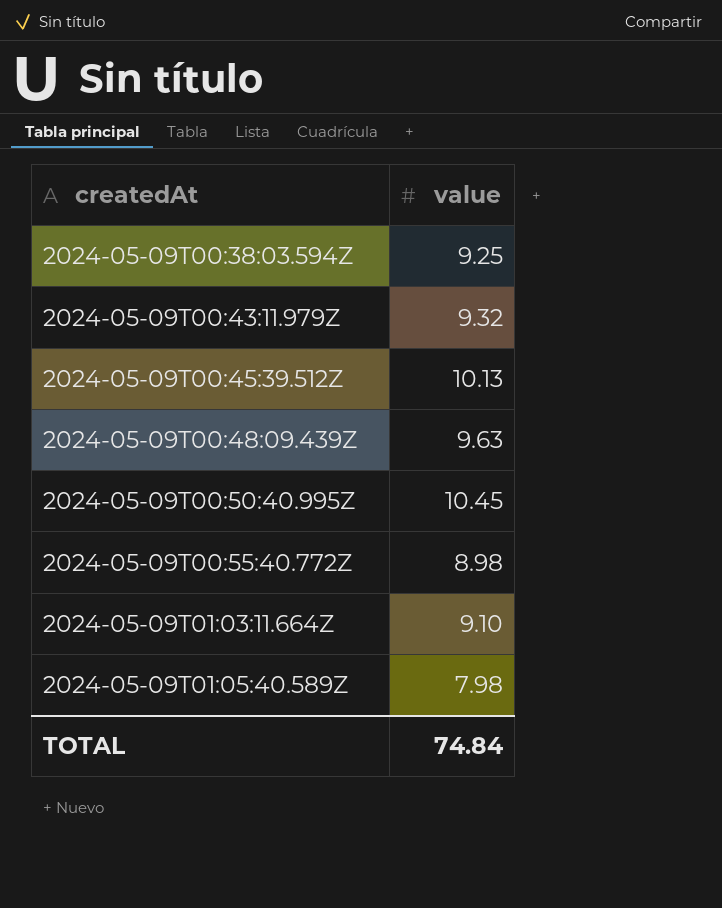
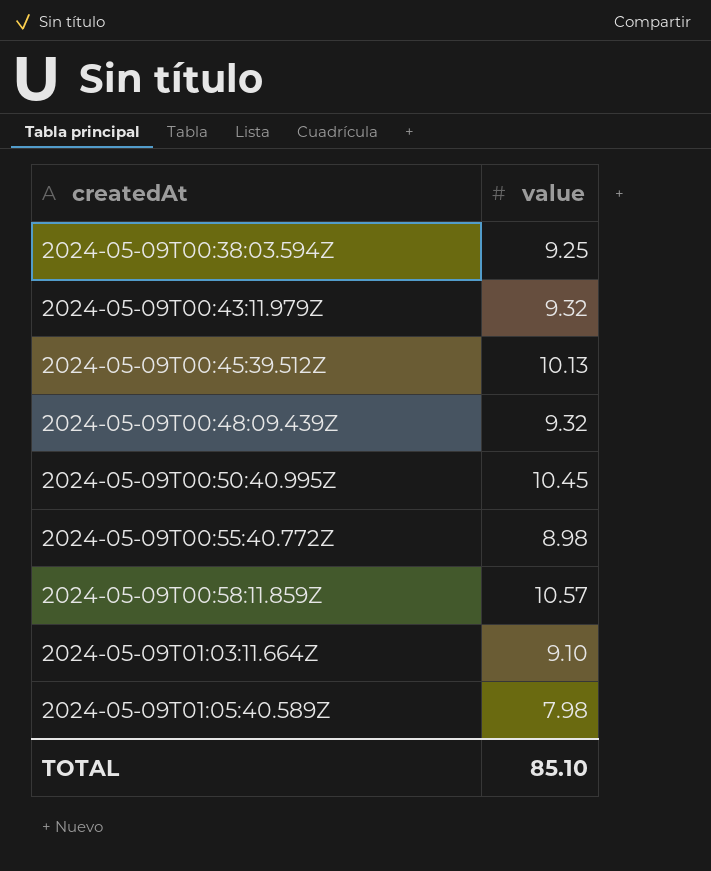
2024-05-09T00:48:09.439Z | value: 9.63 -> 9.32
row 2024-05-09T00:58:11.859Z: none -> 10.57
TOTAL | value: 74.84 -> 85.10

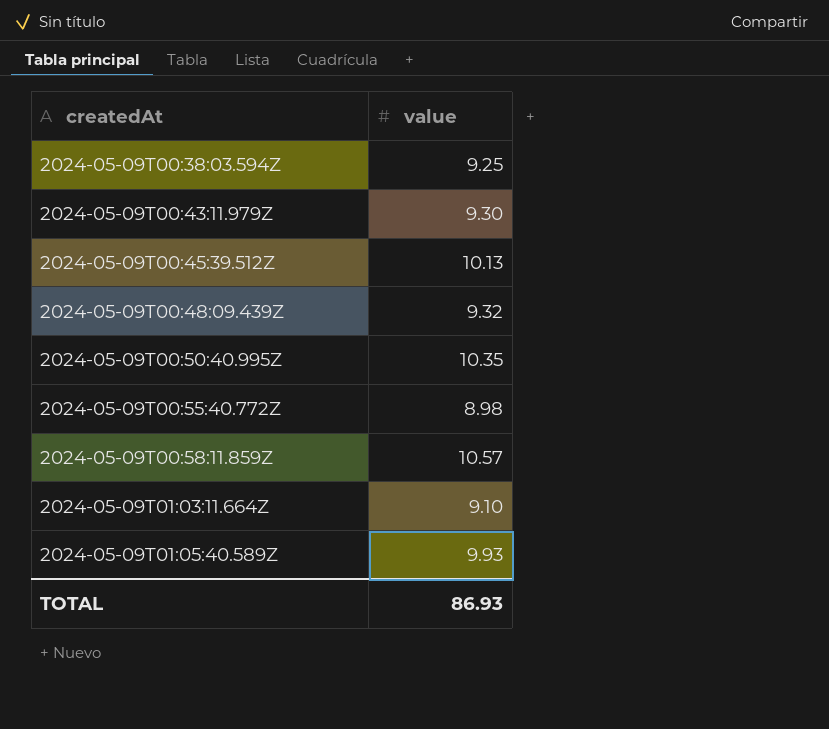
2024-05-09T00:43:11.979Z | value: 9.32 -> 9.30
2024-05-09T00:50:40.995Z | value: 10.45 -> 10.35
2024-05-09T01:05:40.589Z | value: 7.98 -> 9.93
TOTAL | value: 85.10 -> 86.93

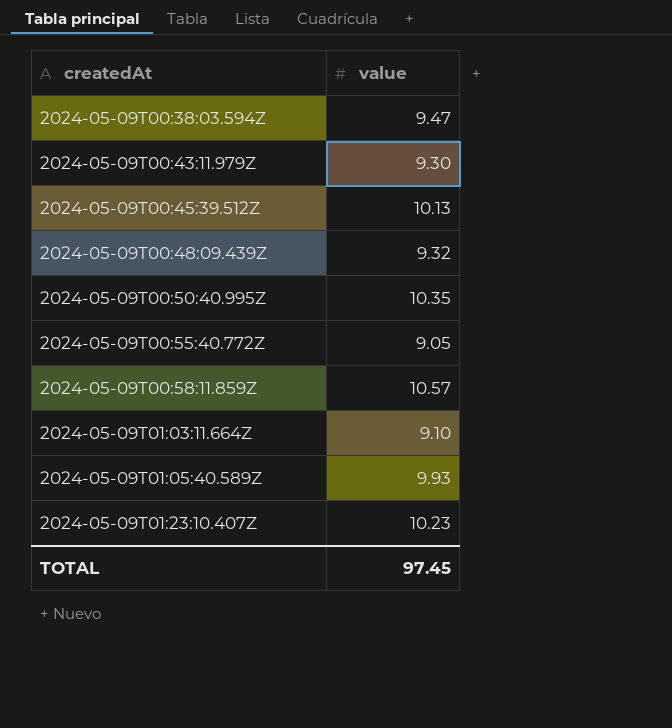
2024-05-09T00:38:03.594Z | value: 9.25 -> 9.47
2024-05-09T00:55:40.772Z | value: 8.98 -> 9.05
row 2024-05-09T01:23:10.407Z: none -> 10.23
TOTAL | value: 86.93 -> 97.45

